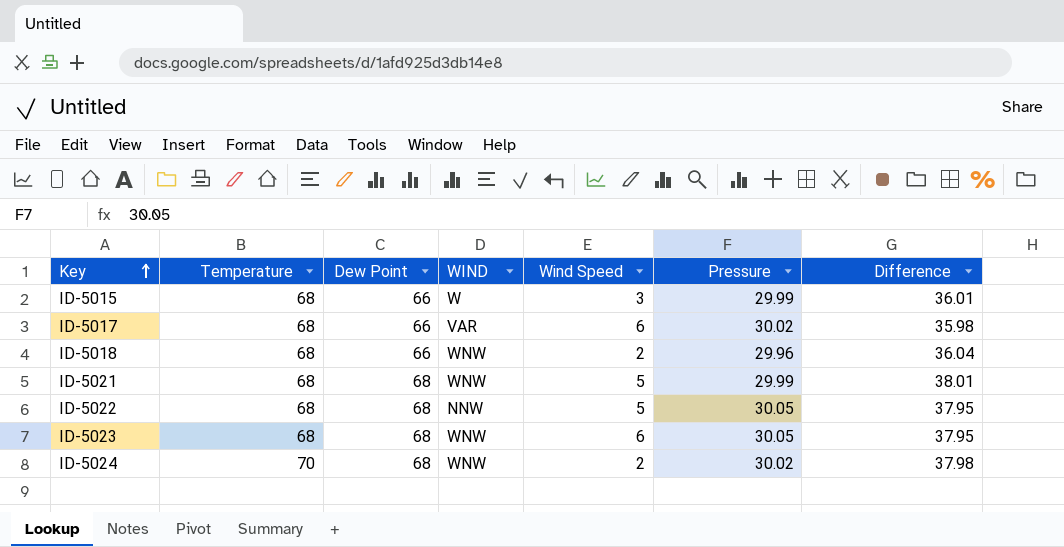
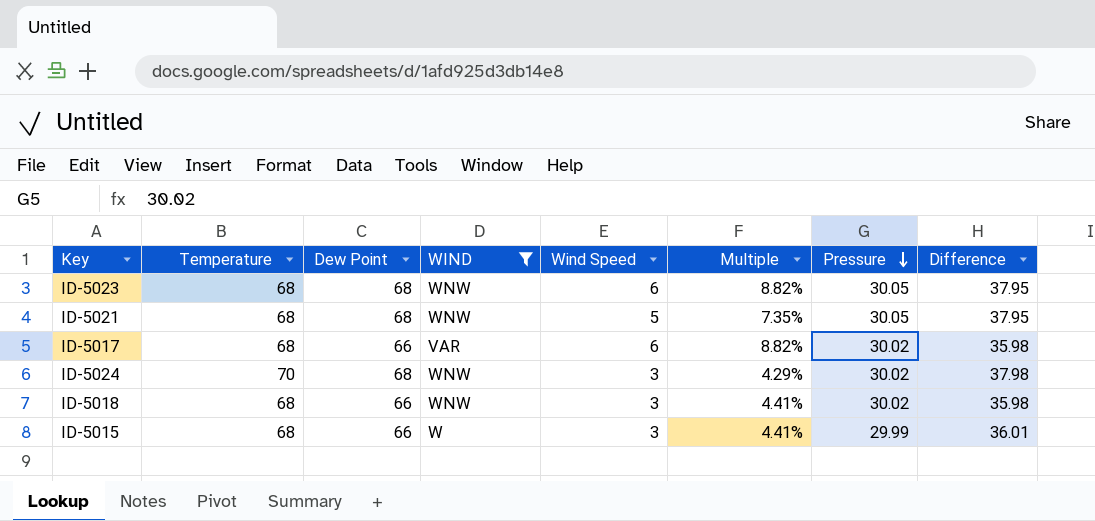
filter: none -> WIND != NNW
row order: Key ascending -> Pressure descending
column Multiple | formula: none -> [Wind Speed] / [Temperature]
ID-5021 | Pressure: 29.99 -> 30.05
ID-5021 | Difference: 38.01 -> 37.95
ID-5024 | Wind Speed: 2 -> 3
ID-5018 | Wind Speed: 2 -> 3
ID-5018 | Pressure: 29.96 -> 30.02
ID-5018 | Difference: 36.04 -> 35.98

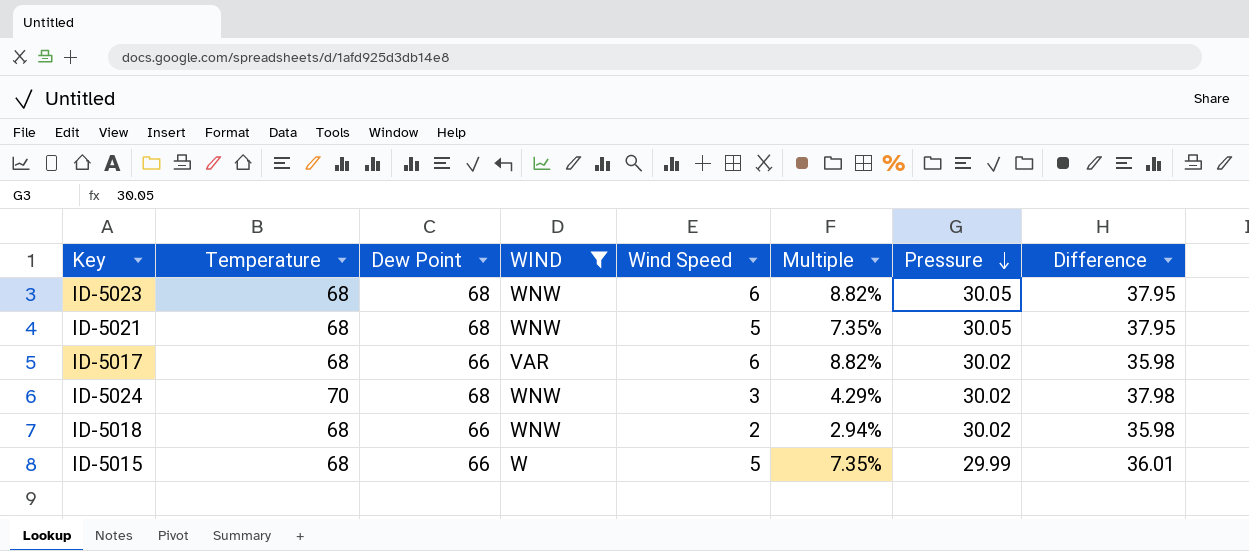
ID-5018 | Wind Speed: 3 -> 2
ID-5018 | Multiple: 4.41% -> 2.94%
ID-5015 | Wind Speed: 3 -> 5
ID-5015 | Multiple: 4.41% -> 7.35%

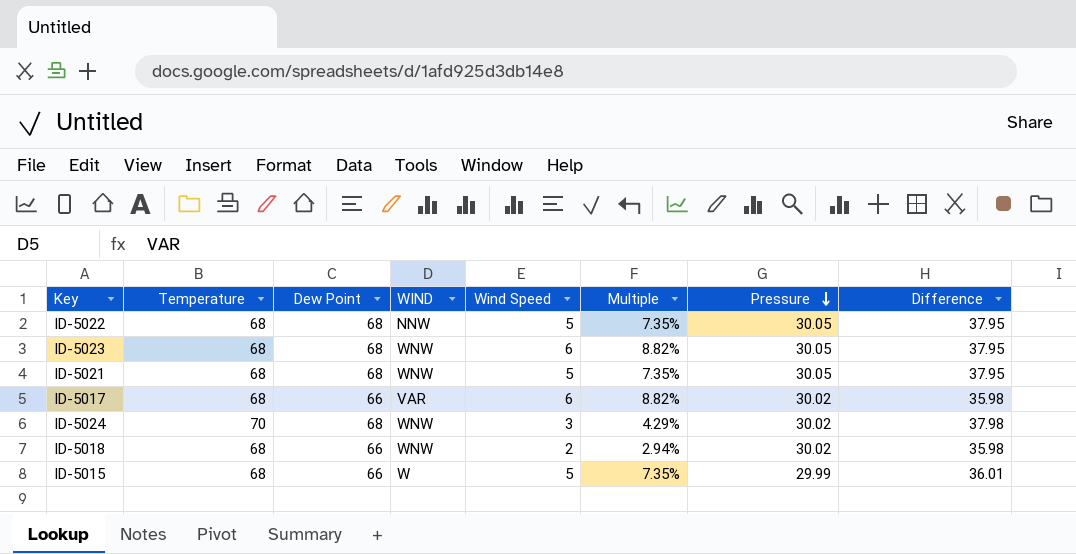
filter: WIND != NNW -> none

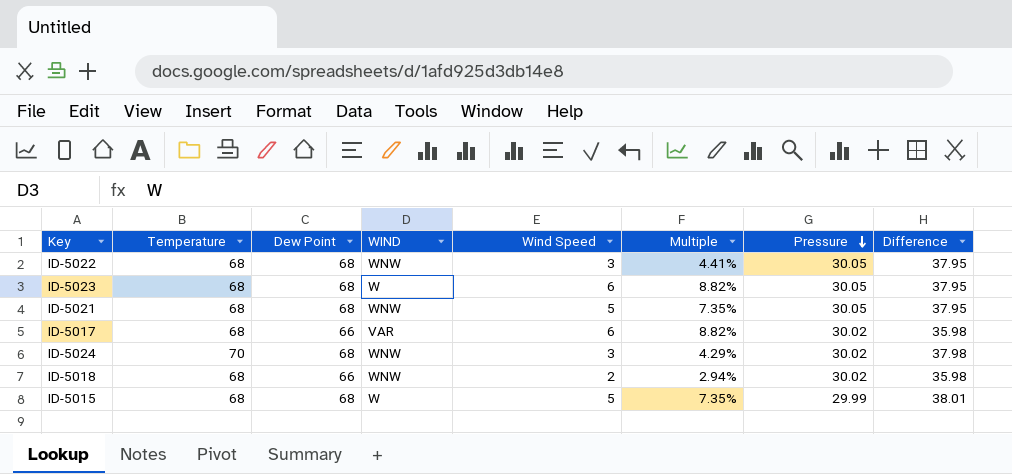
ID-5022 | WIND: NNW -> WNW
ID-5022 | Wind Speed: 5 -> 3
ID-5022 | Multiple: 7.35% -> 4.41%
ID-5023 | WIND: WNW -> W
ID-5015 | Dew Point: 66 -> 68
ID-5015 | Difference: 36.01 -> 38.01

